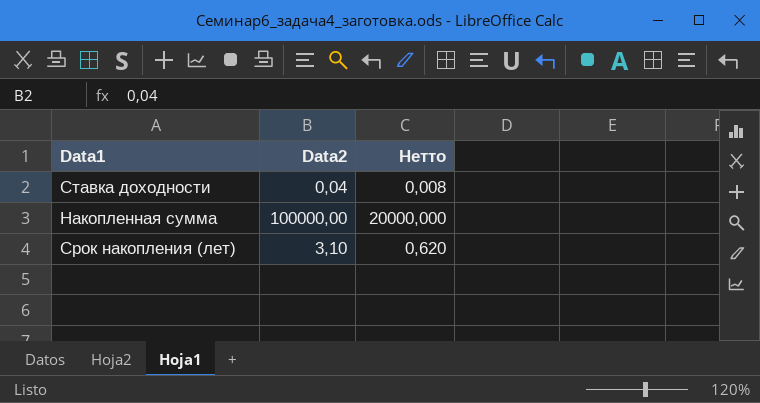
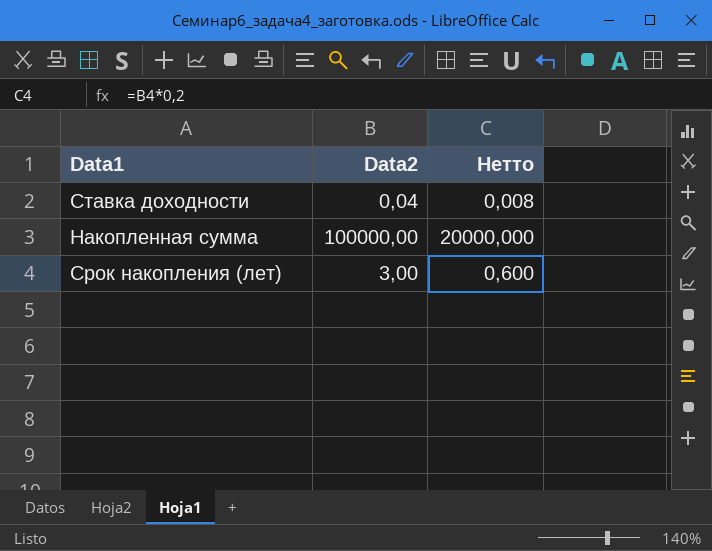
Срок накопления (лет) | Data2: 3,10 -> 3,00
Срок накопления (лет) | Нетто: 0,620 -> 0,600

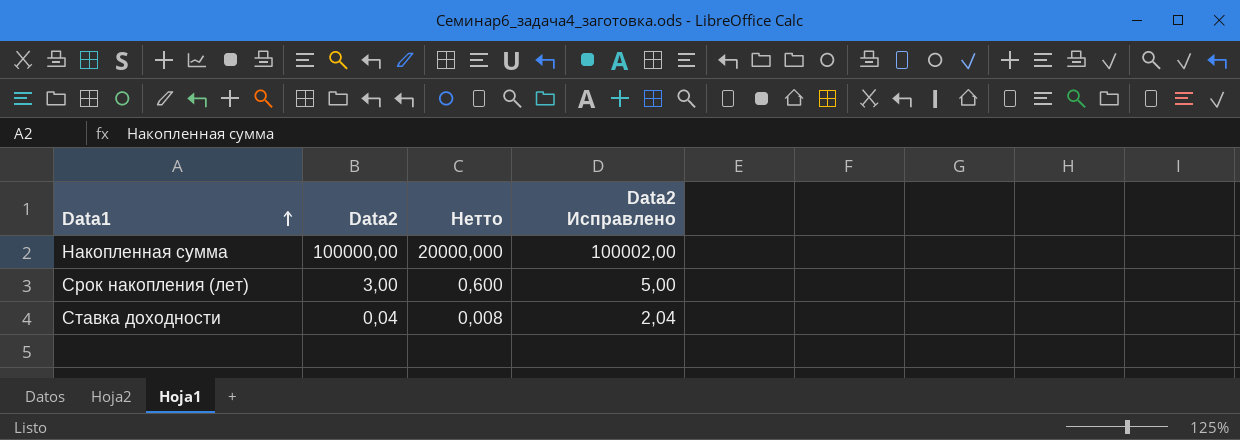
row order: none -> Data1 ascending
column Data2 Исправлено | formula: none -> [Data2] + 2

